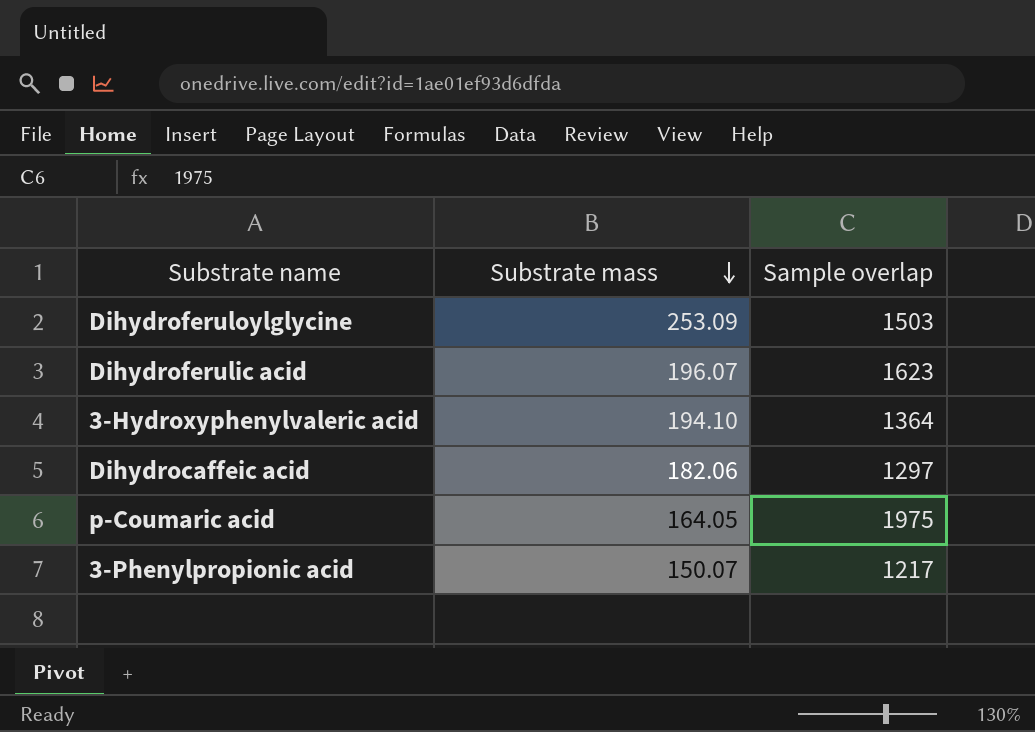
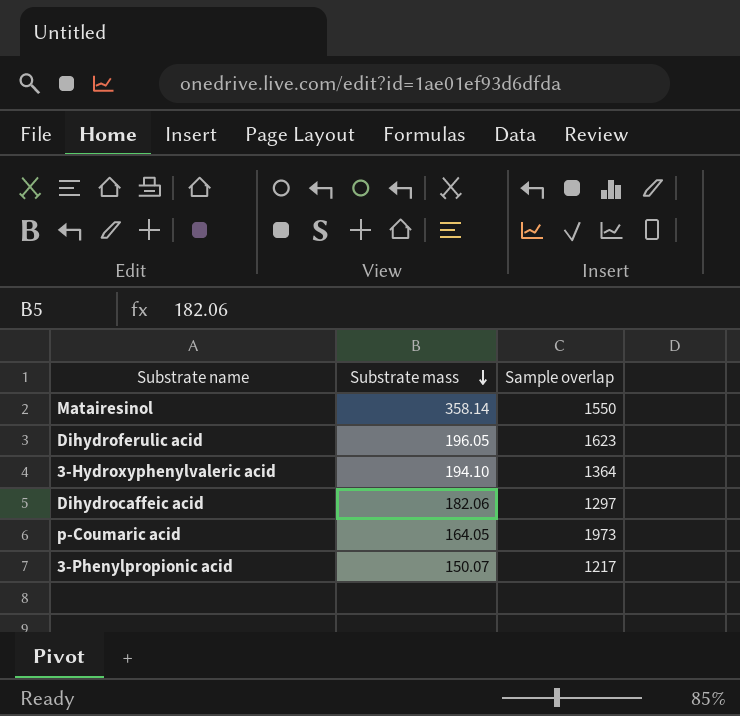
row Dihydroferuloylglycine: 253.09 | 1503 -> none
row Matairesinol: none -> 358.14 | 1550
Dihydroferulic acid | Substrate mass: 196.07 -> 196.05
p-Coumaric acid | Sample overlap: 1975 -> 1973

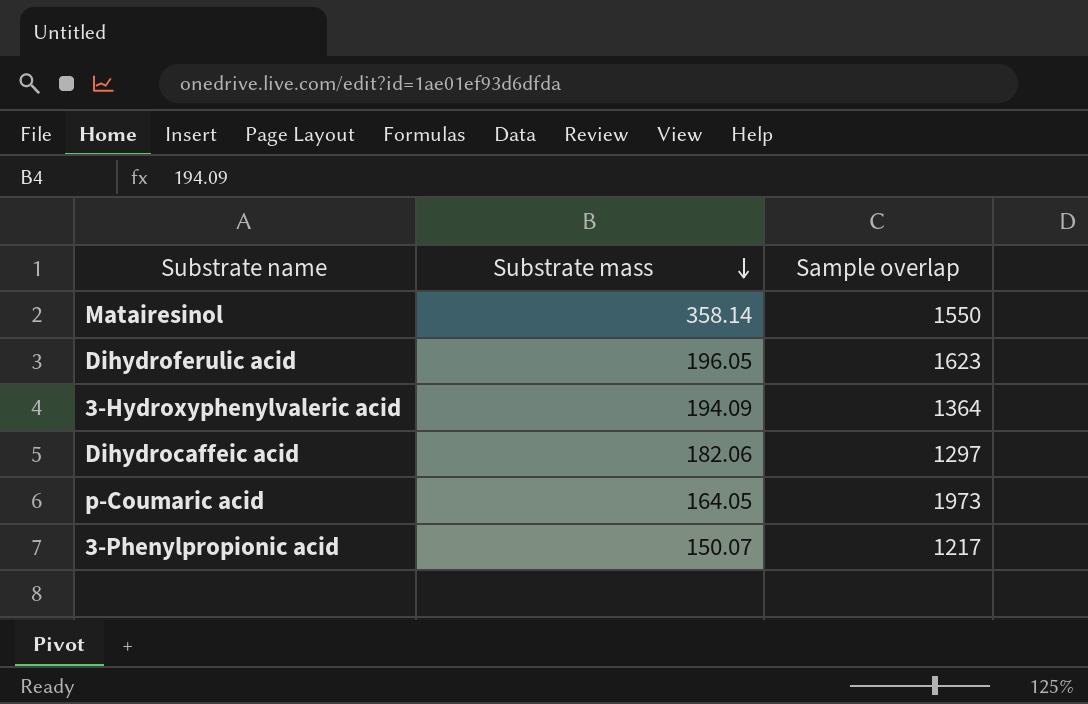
3-Hydroxyphenylvaleric acid | Substrate mass: 194.10 -> 194.09

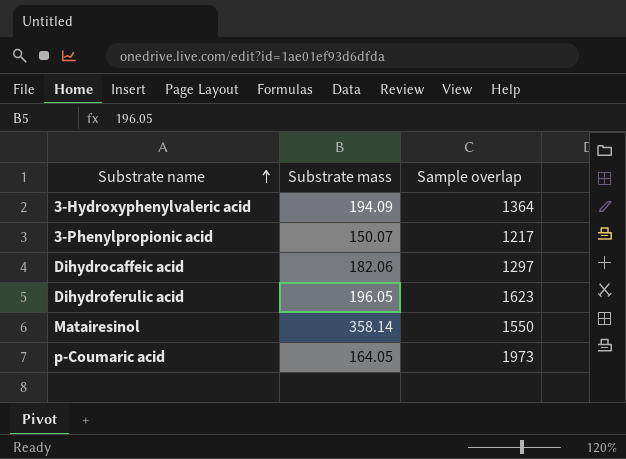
row order: Substrate mass descending -> Substrate name ascending

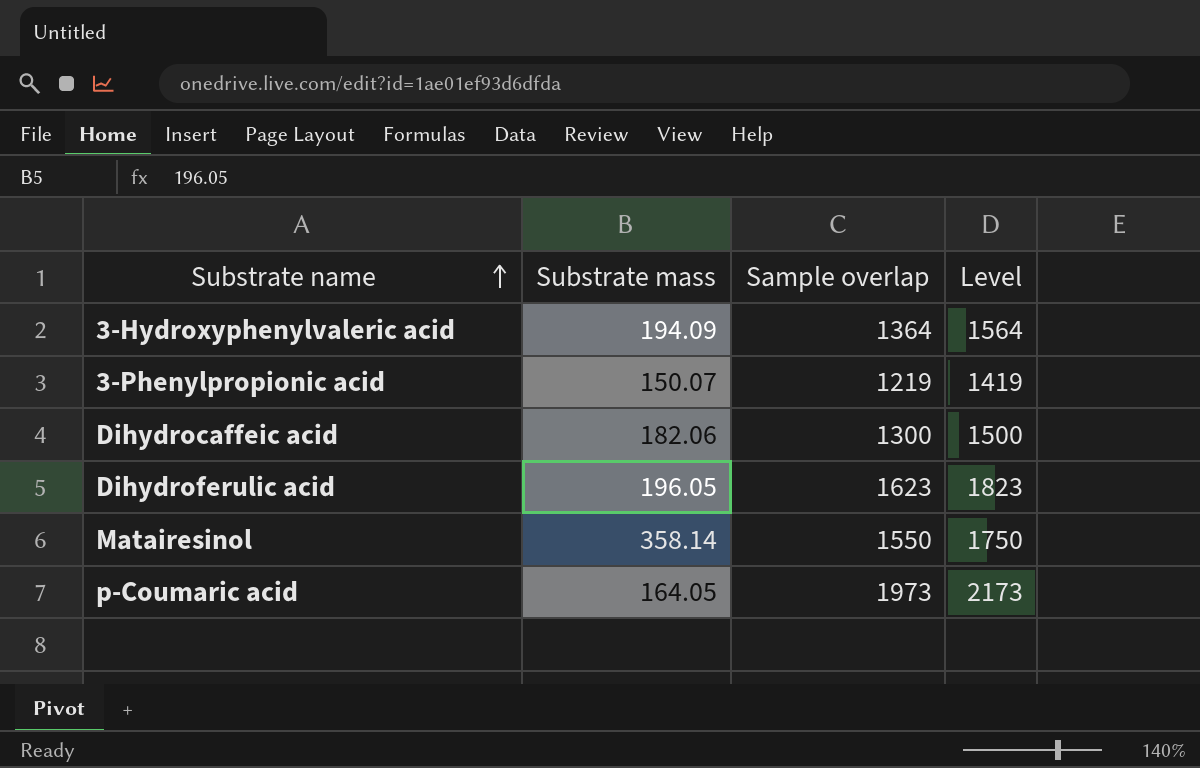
column Level | formula: none -> [Sample overlap] + 200
3-Phenylpropionic acid | Sample overlap: 1217 -> 1219
Dihydrocaffeic acid | Sample overlap: 1297 -> 1300

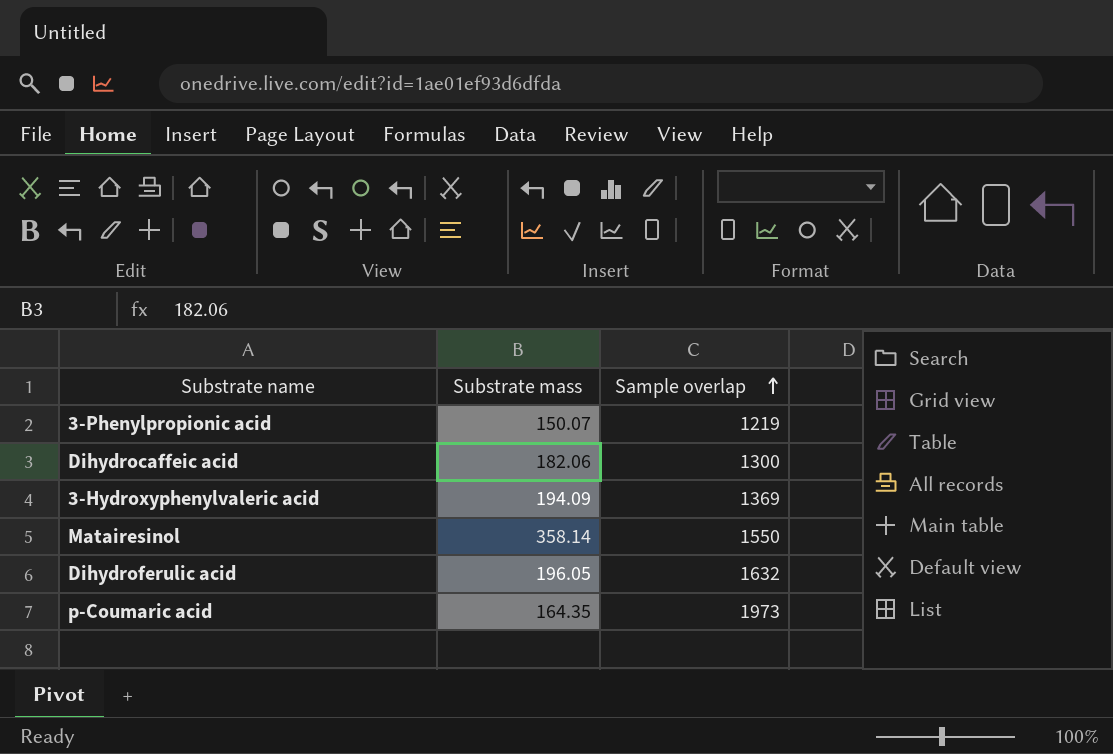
row order: Substrate name ascending -> Sample overlap ascending
column Level | formula: [Sample overlap] + 200 -> none
3-Hydroxyphenylvaleric acid | Sample overlap: 1364 -> 1369
Dihydroferulic acid | Sample overlap: 1623 -> 1632
p-Coumaric acid | Substrate mass: 164.05 -> 164.35

